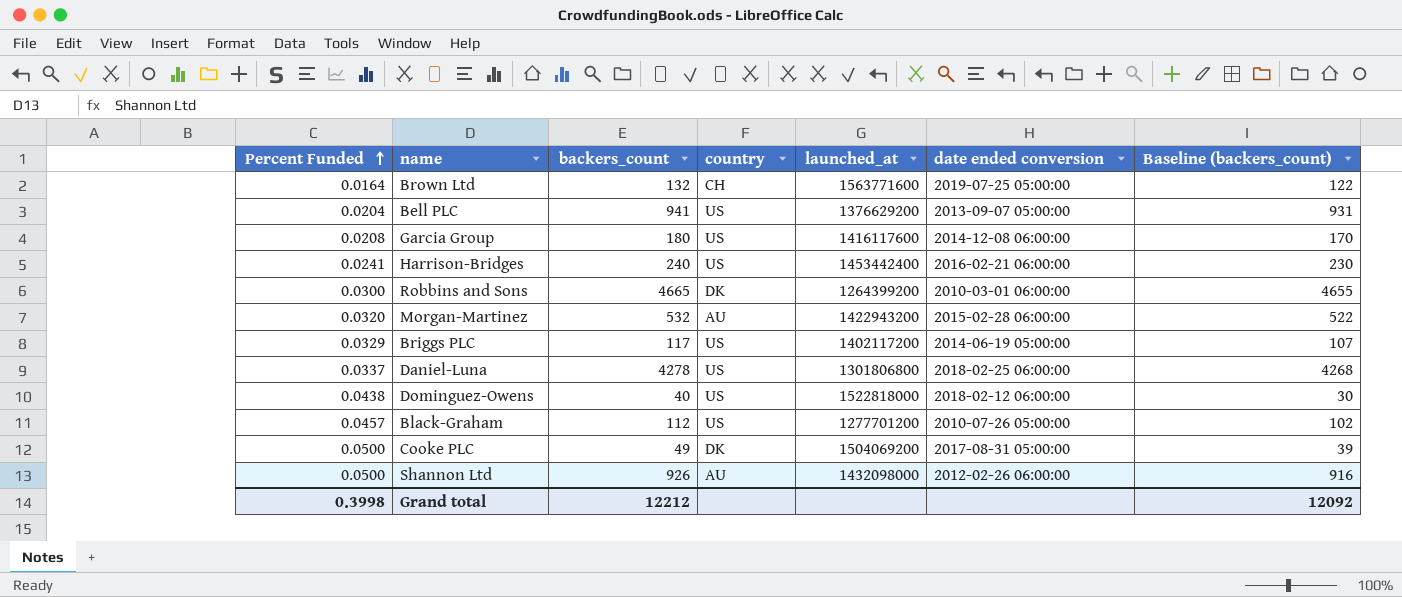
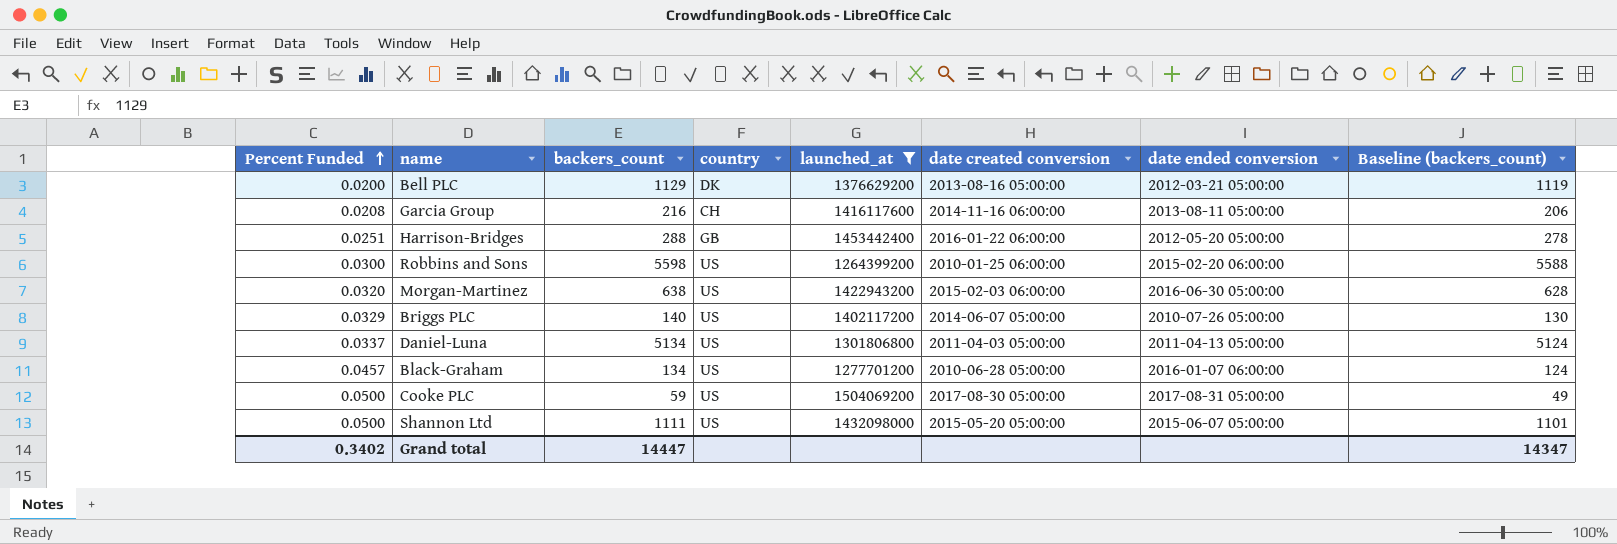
filter: none -> launched_at <= 1504069200
column date created conversion | position: none -> 6
Bell PLC | Percent Funded: 0.0204 -> 0.0200
Bell PLC | backers_count: 941 -> 1129
Bell PLC | country: US -> DK
Bell PLC | date ended conversion: 2013-09-07 05:00:00 -> 2012-03-21 05:00:00
Bell PLC | Baseline (backers_count): 931 -> 1119
Garcia Group | backers_count: 180 -> 216
Garcia Group | country: US -> CH
Garcia Group | date ended conversion: 2014-12-08 06:00:00 -> 2013-08-11 05:00:00
Garcia Group | Baseline (backers_count): 170 -> 206
Harrison-Bridges | Percent Funded: 0.0241 -> 0.0251
Harrison-Bridges | backers_count: 240 -> 288
Harrison-Bridges | country: US -> GB
Harrison-Bridges | date ended conversion: 2016-02-21 06:00:00 -> 2012-05-20 05:00:00
Harrison-Bridges | Baseline (backers_count): 230 -> 278
Robbins and Sons | backers_count: 4665 -> 5598
Robbins and Sons | country: DK -> US
Robbins and Sons | date ended conversion: 2010-03-01 06:00:00 -> 2015-02-20 06:00:00
Robbins and Sons | Baseline (backers_count): 4655 -> 5588
Morgan-Martinez | backers_count: 532 -> 638
Morgan-Martinez | country: AU -> US
Morgan-Martinez | date ended conversion: 2015-02-28 06:00:00 -> 2016-06-30 05:00:00
Morgan-Martinez | Baseline (backers_count): 522 -> 628
Briggs PLC | backers_count: 117 -> 140
Briggs PLC | date ended conversion: 2014-06-19 05:00:00 -> 2010-07-26 05:00:00
Briggs PLC | Baseline (backers_count): 107 -> 130
Daniel-Luna | backers_count: 4278 -> 5134
Daniel-Luna | date ended conversion: 2018-02-25 06:00:00 -> 2011-04-13 05:00:00
Daniel-Luna | Baseline (backers_count): 4268 -> 5124
Black-Graham | backers_count: 112 -> 134
Black-Graham | date ended conversion: 2010-07-26 05:00:00 -> 2016-01-07 06:00:00
Black-Graham | Baseline (backers_count): 102 -> 124
Cooke PLC | backers_count: 49 -> 59
Cooke PLC | country: DK -> US
Cooke PLC | Baseline (backers_count): 39 -> 49
Shannon Ltd | backers_count: 926 -> 1111
Shannon Ltd | country: AU -> US
Shannon Ltd | date ended conversion: 2012-02-26 06:00:00 -> 2015-06-07 05:00:00
Shannon Ltd | Baseline (backers_count): 916 -> 1101
Grand total | Percent Funded: 0.3998 -> 0.3402
Grand total | backers_count: 12212 -> 14447
Grand total | Baseline (backers_count): 12092 -> 14347

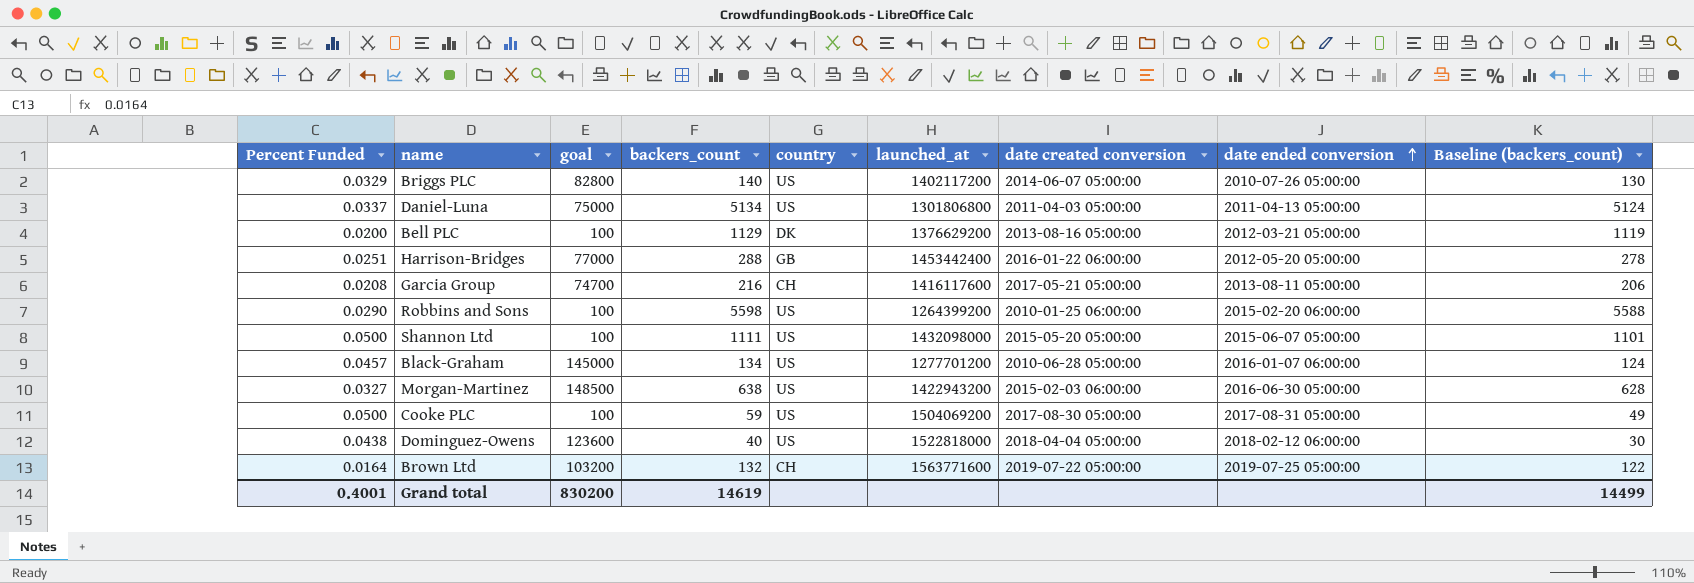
filter: launched_at <= 1504069200 -> none
row order: Percent Funded ascending -> date ended conversion ascending
column goal | position: none -> 3
Garcia Group | date created conversion: 2014-11-16 06:00:00 -> 2017-05-21 05:00:00
Robbins and Sons | Percent Funded: 0.0300 -> 0.0290
Morgan-Martinez | Percent Funded: 0.0320 -> 0.0327
Grand total | Percent Funded: 0.3402 -> 0.4001
Grand total | backers_count: 14447 -> 14619
Grand total | Baseline (backers_count): 14347 -> 14499

